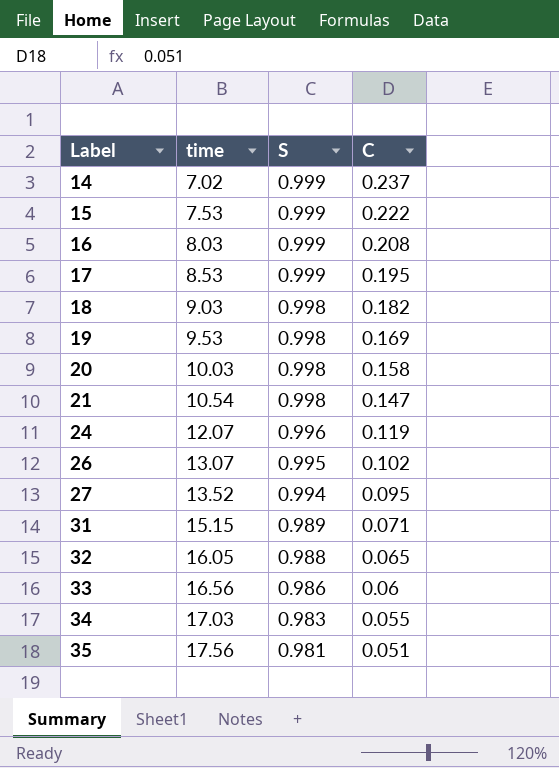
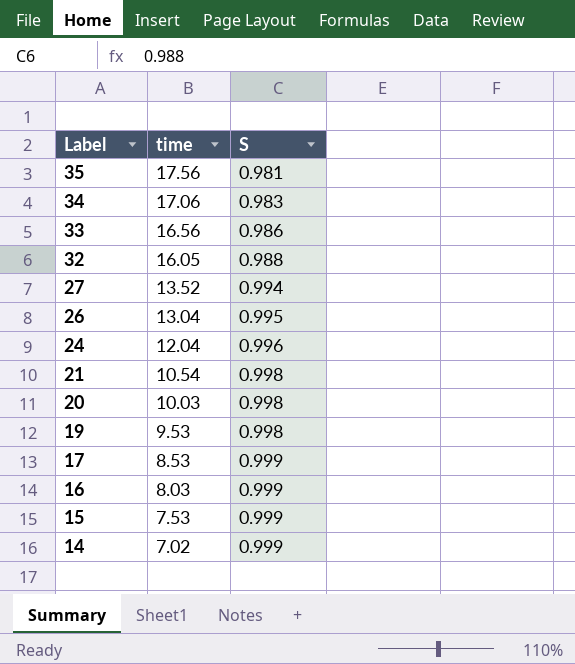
row order: Label ascending -> Label descending
column C | position: 4 -> none
row 18: 9.03 | 0.998 | 0.182 -> none
row 31: 15.15 | 0.989 | 0.071 -> none
34 | time: 17.03 -> 17.06
26 | time: 13.07 -> 13.04
24 | time: 12.07 -> 12.04

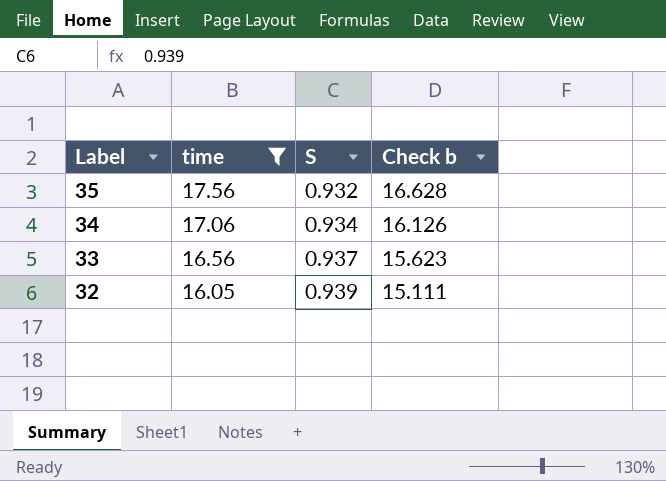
filter: none -> time >= 16.05
column Check b | formula: none -> [time] - [S]
35 | S: 0.981 -> 0.932
34 | S: 0.983 -> 0.934
33 | S: 0.986 -> 0.937
32 | S: 0.988 -> 0.939

